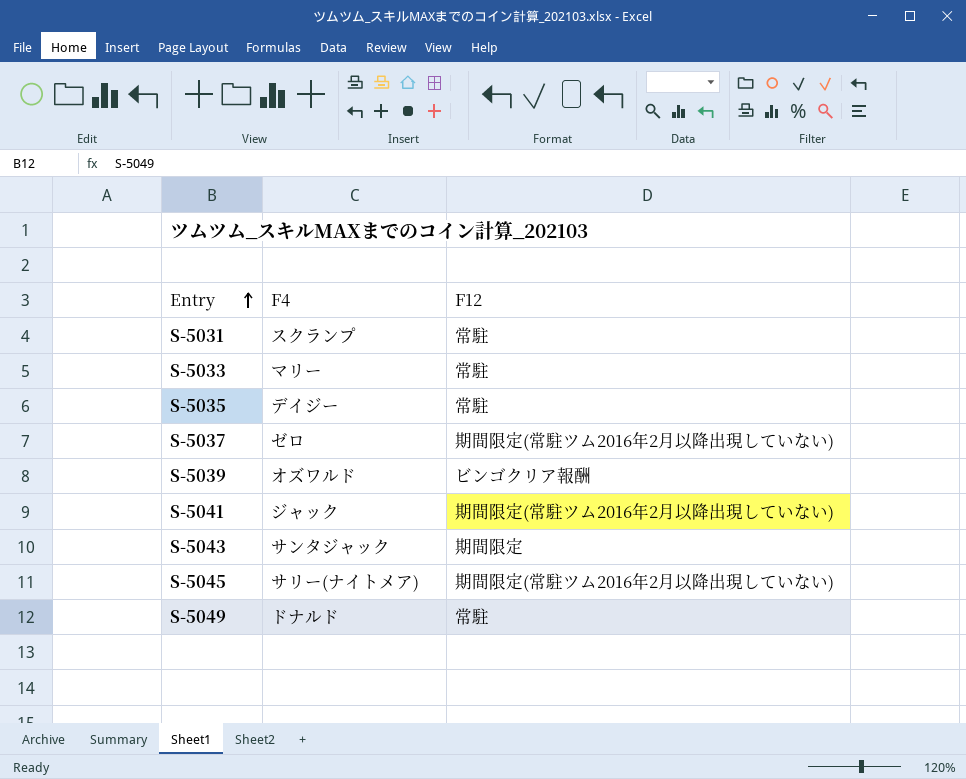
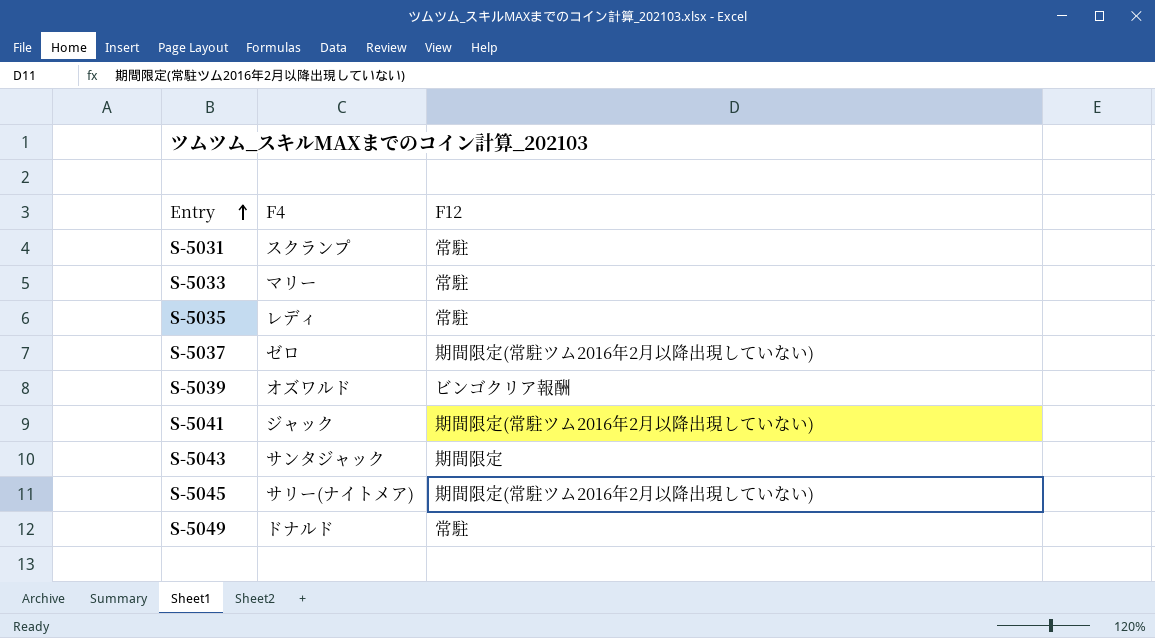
S-5035 | F4: デイジー -> レディ

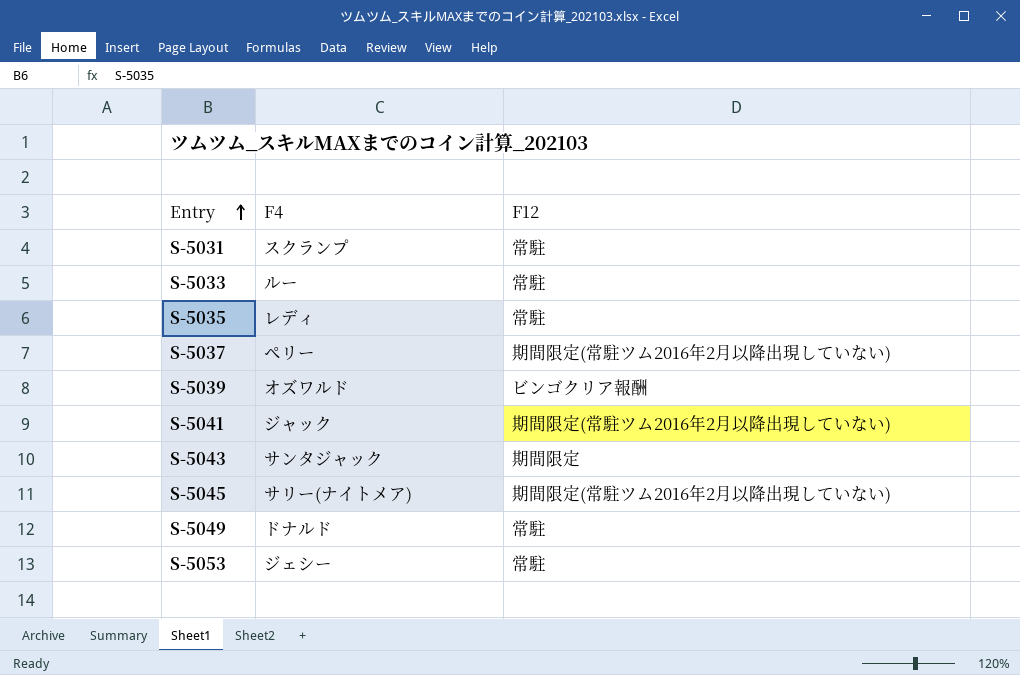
S-5033 | F4: マリー -> ルー
S-5037 | F4: ゼロ -> ペリー
row S-5053: none -> ジェシー | 常駐

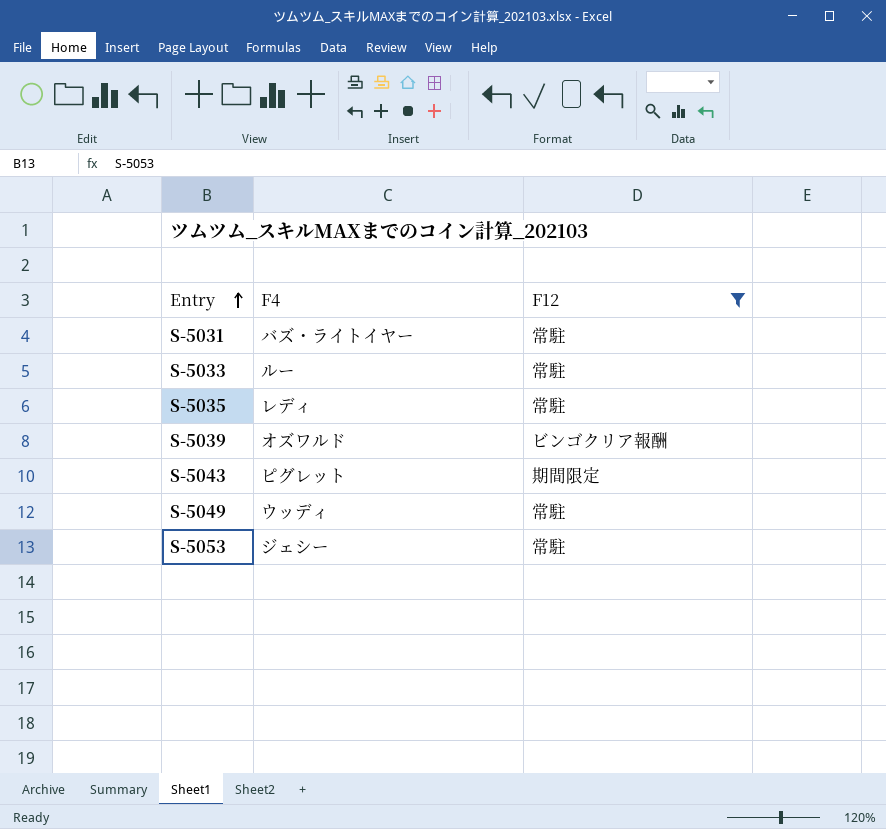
filter: none -> F12 != 期間限定(常駐ツム2016年2月以降出現していない)
S-5031 | F4: スクランプ -> バズ・ライトイヤー
S-5043 | F4: サンタジャック -> ピグレット
S-5049 | F4: ドナルド -> ウッディ

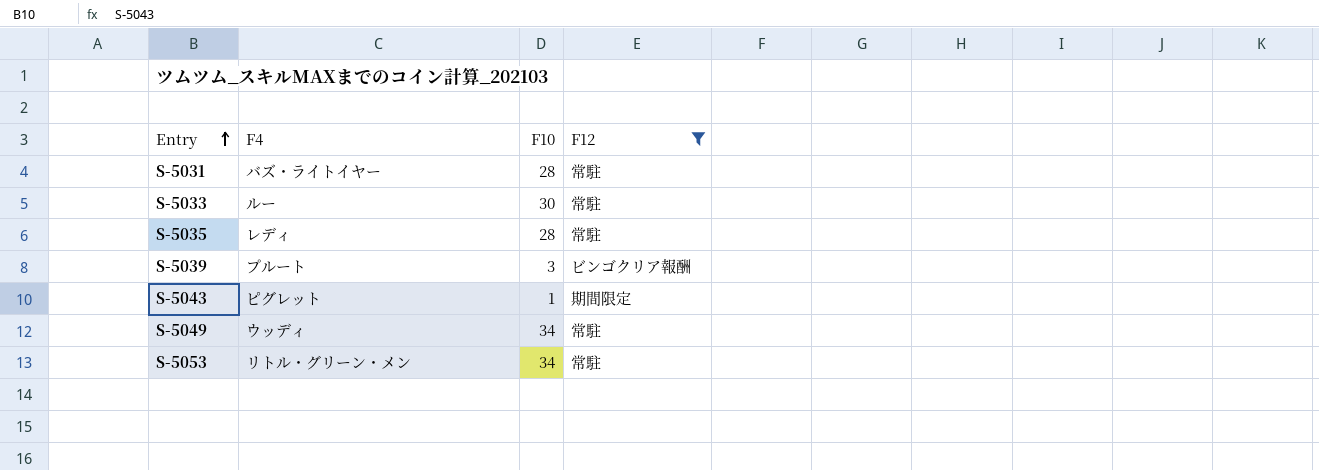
column F10 | position: none -> 3
S-5039 | F4: オズワルド -> プルート
S-5053 | F4: ジェシー -> リトル・グリーン・メン

